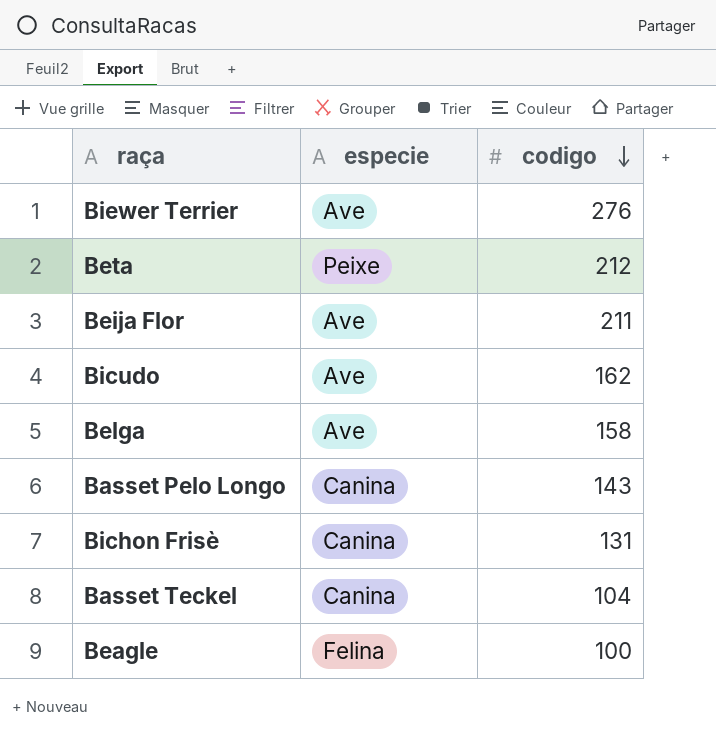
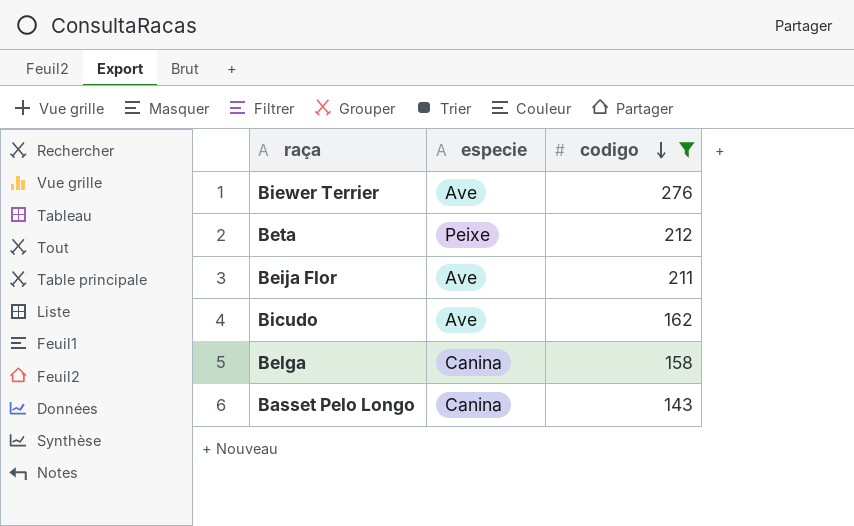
filter: none -> codigo >= 143
Belga | especie: Ave -> Canina

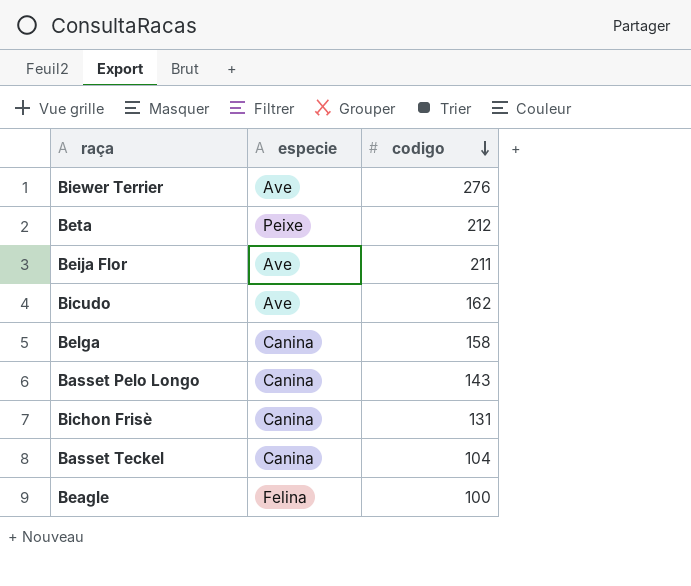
filter: codigo >= 143 -> none

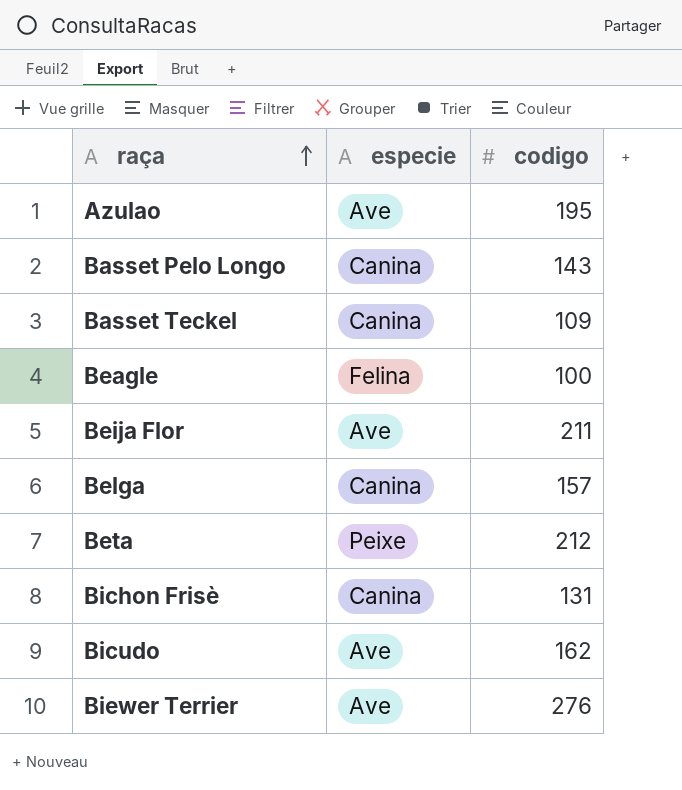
row order: codigo descending -> raça ascending
row Azulao: none -> Ave | 195
Basset Teckel | codigo: 104 -> 109
Belga | codigo: 158 -> 157

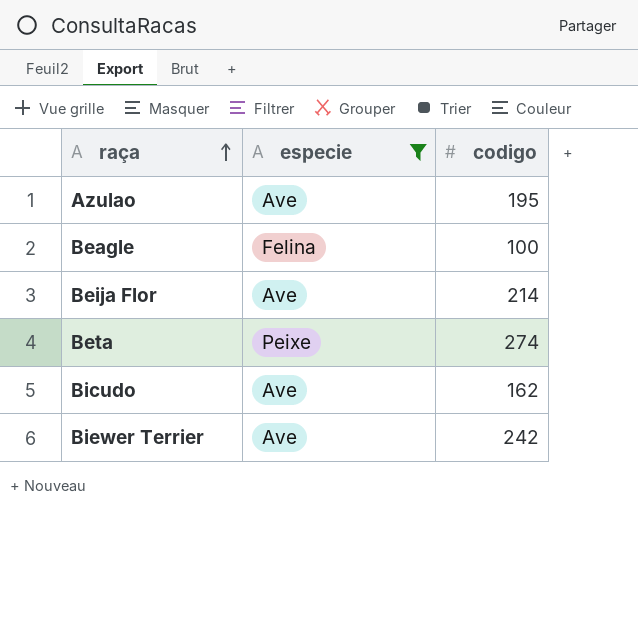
filter: none -> especie != Canina
Beija Flor | codigo: 211 -> 214
Beta | codigo: 212 -> 274
Biewer Terrier | codigo: 276 -> 242

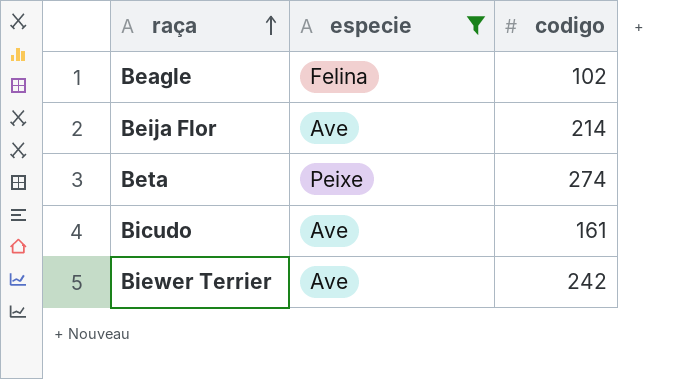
row Azulao: Ave | 195 -> none
Beagle | codigo: 100 -> 102
Bicudo | codigo: 162 -> 161

